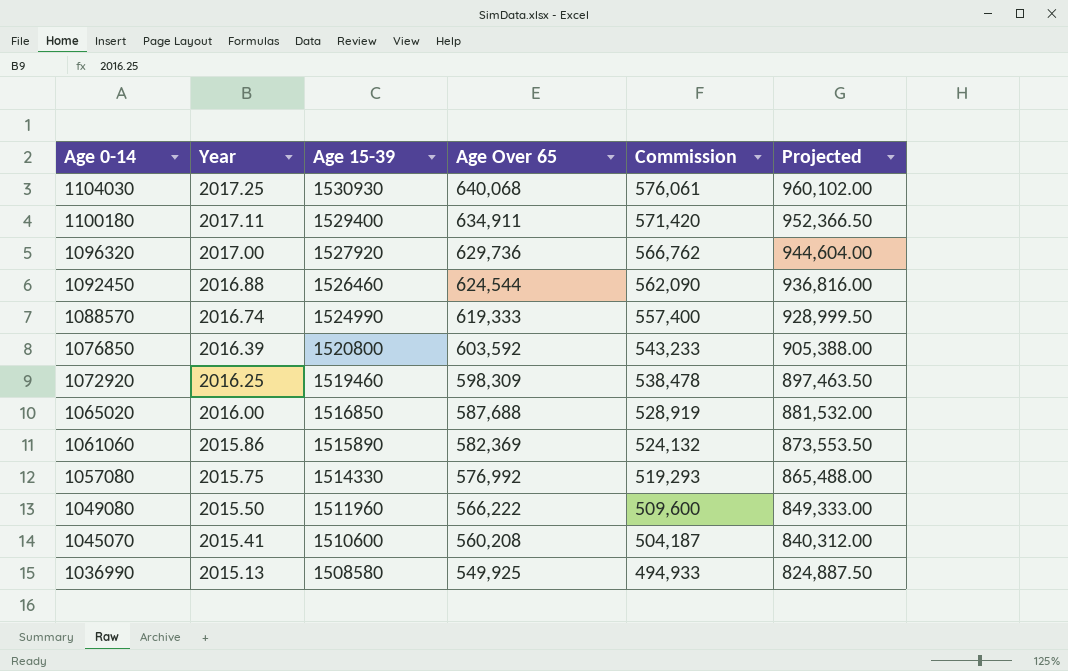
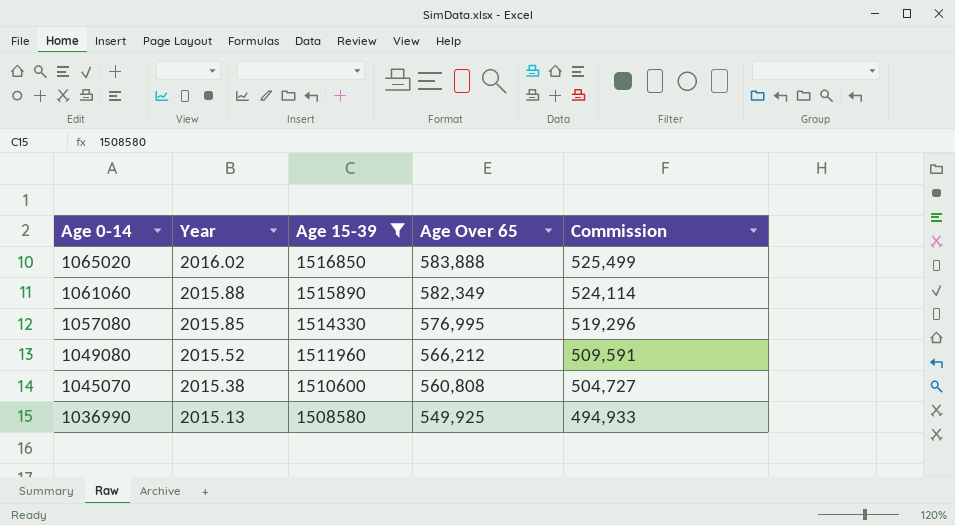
filter: none -> Age 15-39 <= 1516850
column Projected | formula: [Age Over 65] * 1.5 -> none
1065020 | Year: 2016.00 -> 2016.02
1065020 | Age Over 65: 587,688 -> 583,888
1065020 | Commission: 528,919 -> 525,499
1061060 | Year: 2015.86 -> 2015.88
1061060 | Age Over 65: 582,369 -> 582,349
1061060 | Commission: 524,132 -> 524,114
1057080 | Year: 2015.75 -> 2015.85
1057080 | Age Over 65: 576,992 -> 576,995
1057080 | Commission: 519,293 -> 519,296
1049080 | Year: 2015.50 -> 2015.52
1049080 | Age Over 65: 566,222 -> 566,212
1049080 | Commission: 509,600 -> 509,591
1045070 | Year: 2015.41 -> 2015.38
1045070 | Age Over 65: 560,208 -> 560,808
1045070 | Commission: 504,187 -> 504,727

